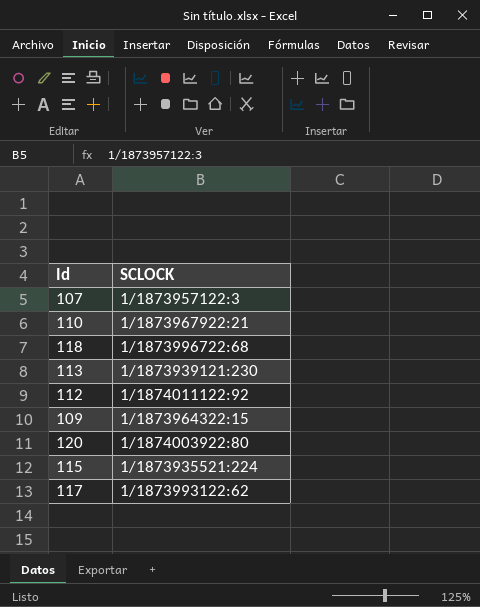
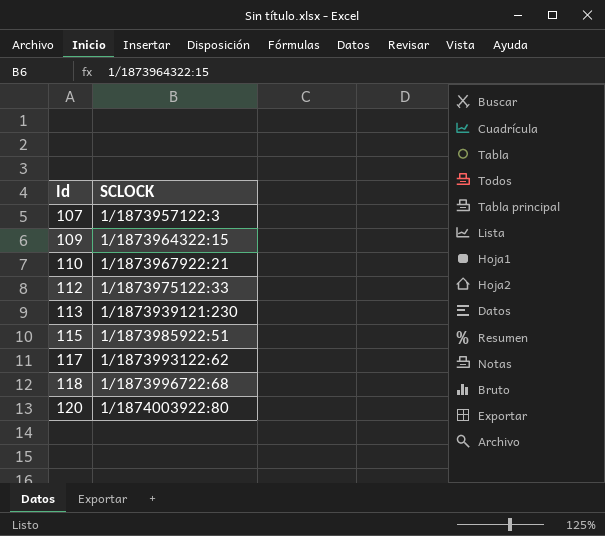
row order: none -> Id ascending
112 | SCLOCK: 1/1874011122:92 -> 1/1873975122:33
115 | SCLOCK: 1/1873935521:224 -> 1/1873985922:51

